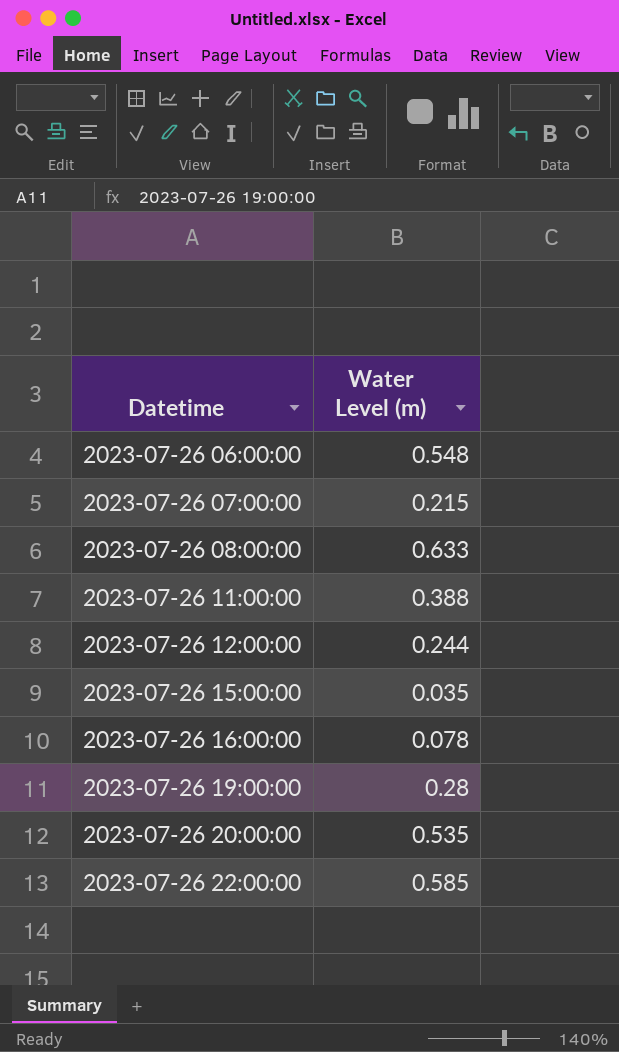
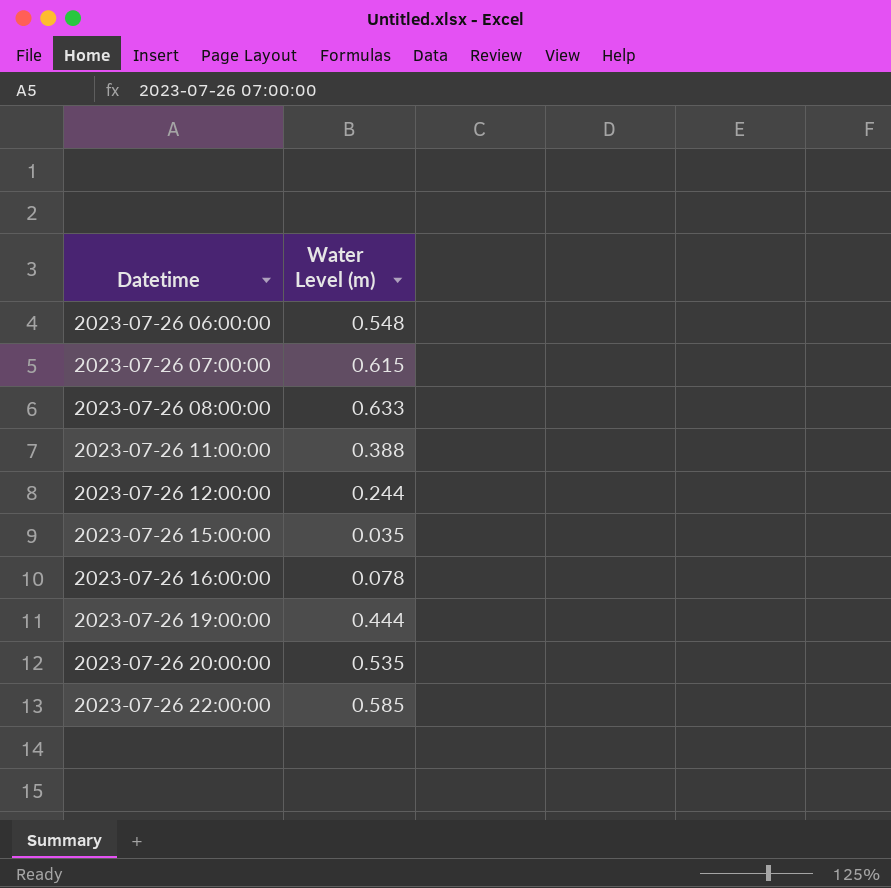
2023-07-26 07:00:00 | Water Level (m): 0.215 -> 0.615
2023-07-26 19:00:00 | Water Level (m): 0.28 -> 0.444

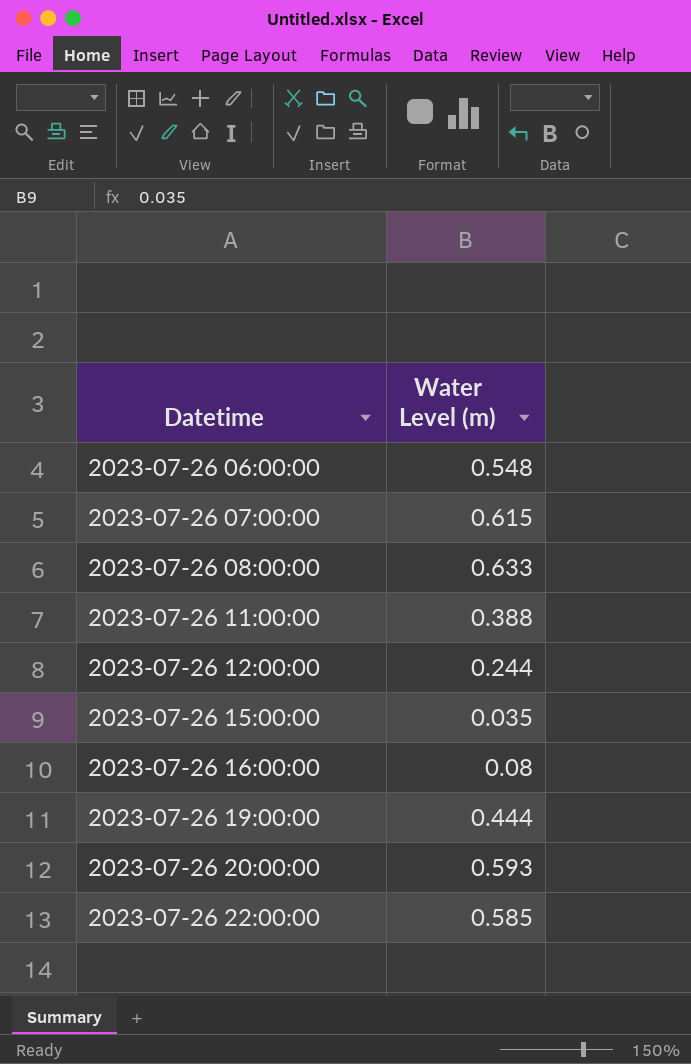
2023-07-26 16:00:00 | Water Level (m): 0.078 -> 0.08
2023-07-26 20:00:00 | Water Level (m): 0.535 -> 0.593

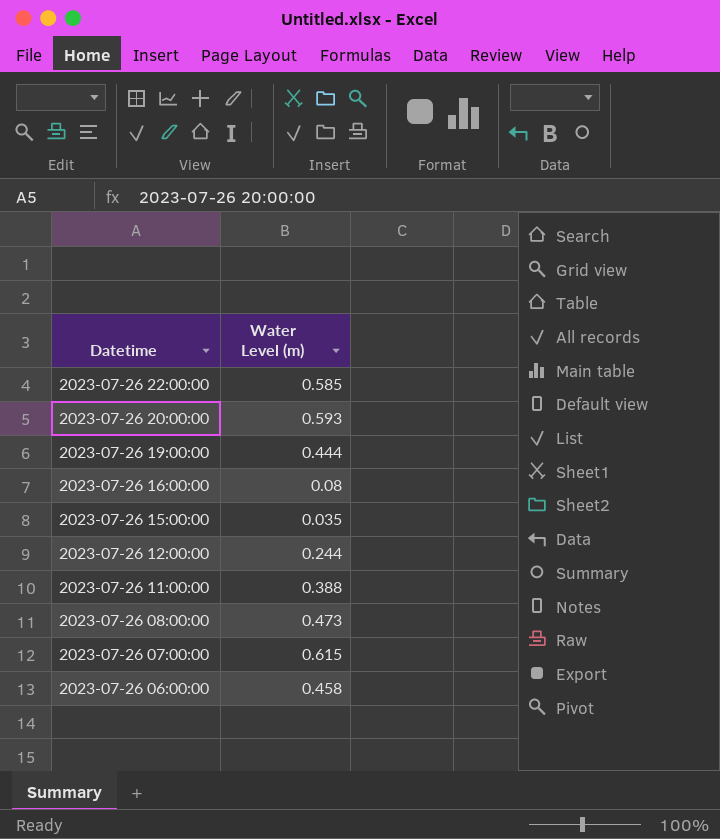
row order: Datetime ascending -> Datetime descending
2023-07-26 08:00:00 | Water Level (m): 0.633 -> 0.473
2023-07-26 06:00:00 | Water Level (m): 0.548 -> 0.458

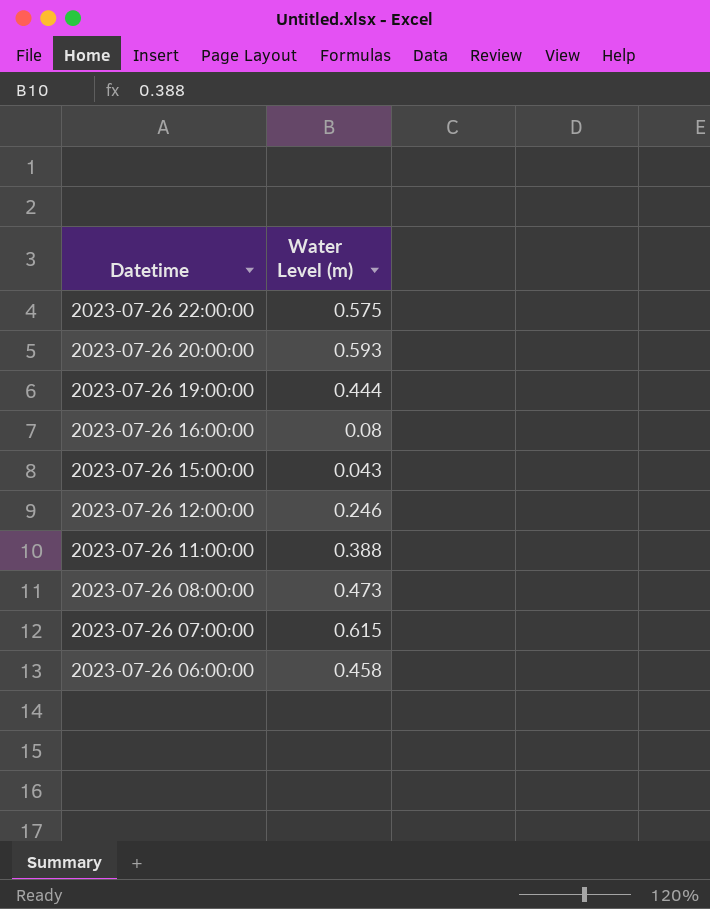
2023-07-26 22:00:00 | Water Level (m): 0.585 -> 0.575
2023-07-26 15:00:00 | Water Level (m): 0.035 -> 0.043
2023-07-26 12:00:00 | Water Level (m): 0.244 -> 0.246

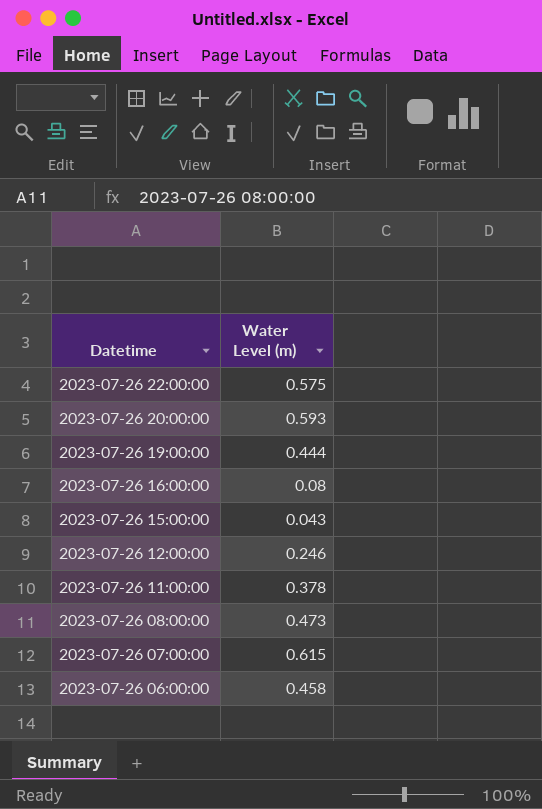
2023-07-26 11:00:00 | Water Level (m): 0.388 -> 0.378

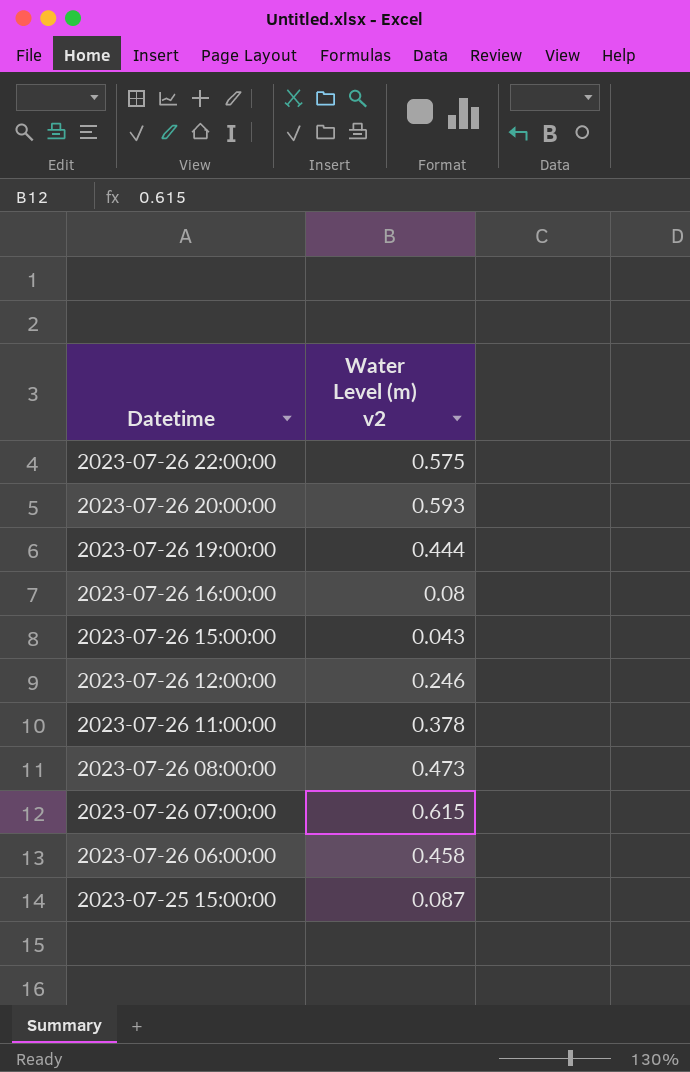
column name: Water Level (m) -> Water Level (m) v2
row 2023-07-25 15:00:00: none -> 0.087

